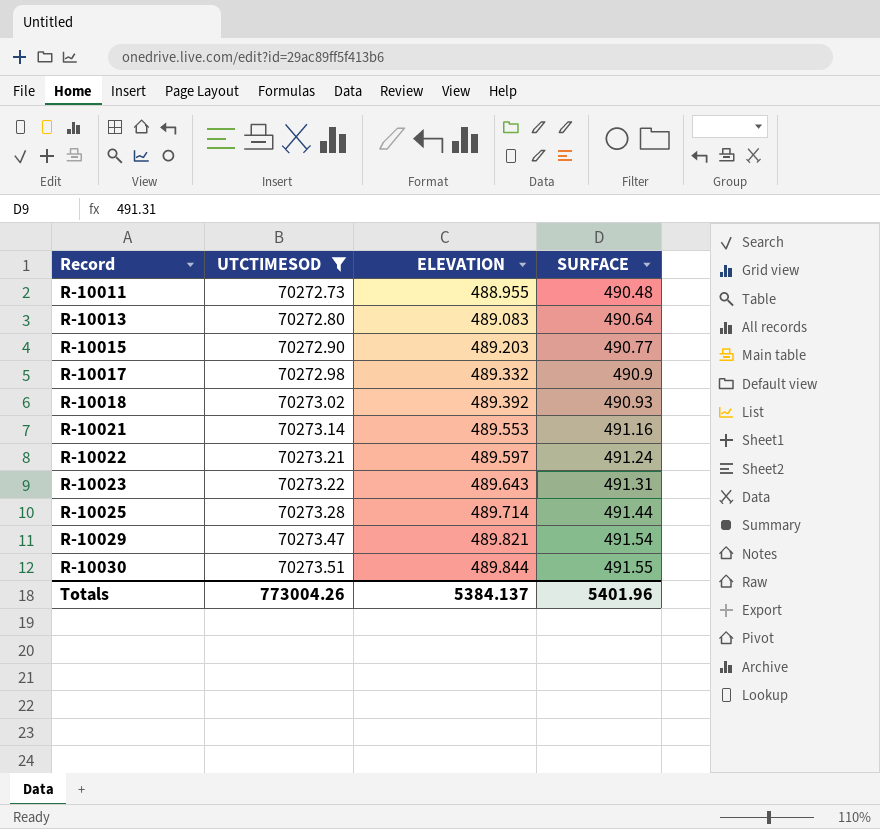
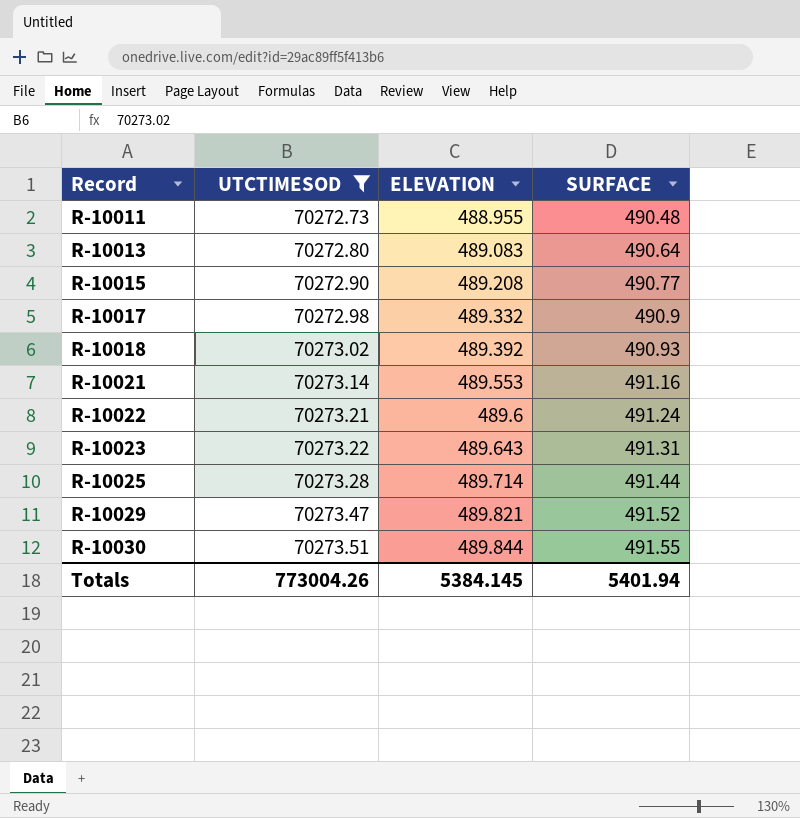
R-10015 | ELEVATION: 489.203 -> 489.208
R-10022 | ELEVATION: 489.597 -> 489.6
R-10029 | SURFACE: 491.54 -> 491.52
Totals | ELEVATION: 5384.137 -> 5384.145
Totals | SURFACE: 5401.96 -> 5401.94

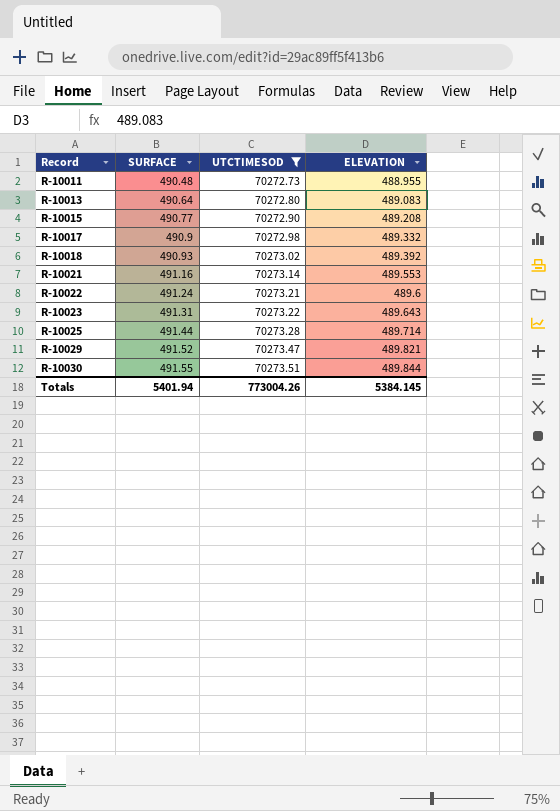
column SURFACE | position: 4 -> 2

